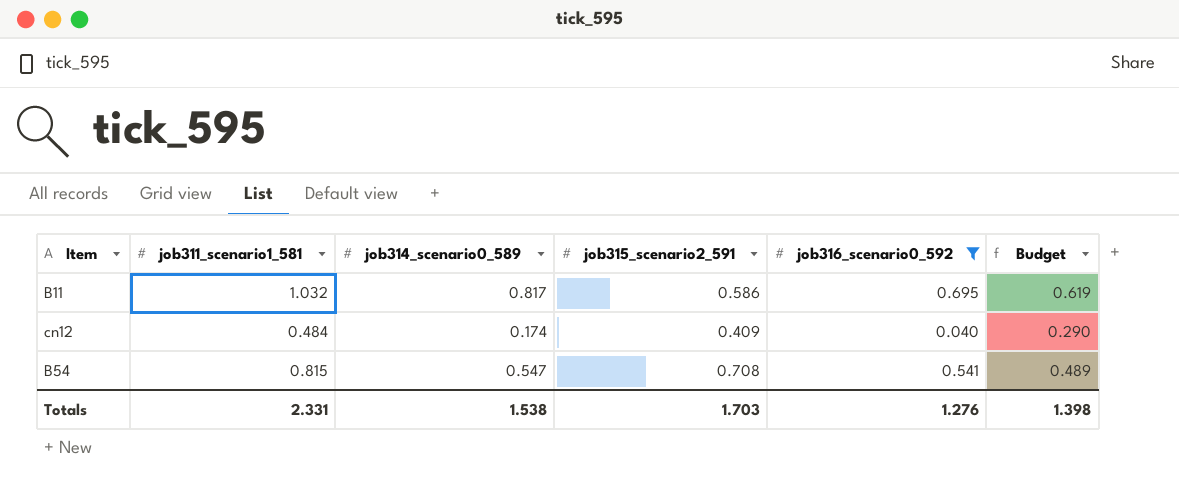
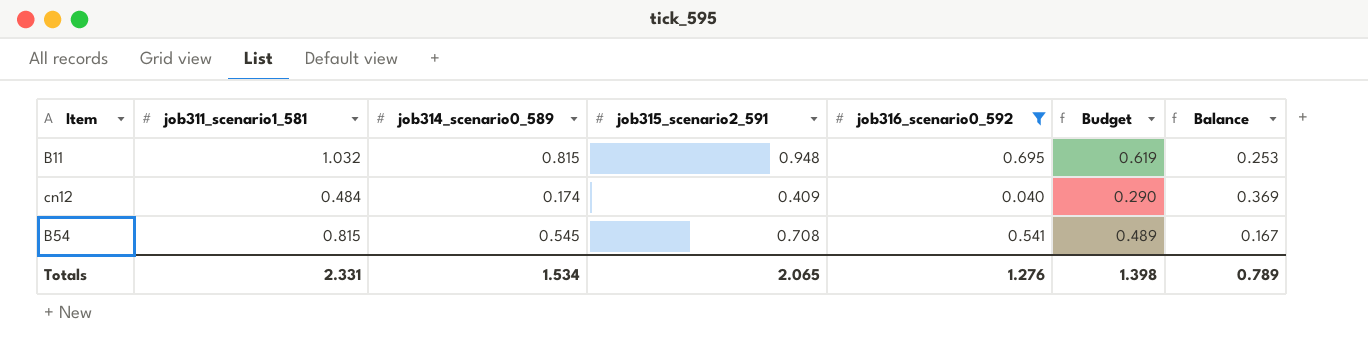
column Balance | formula: none -> [job315_scenario2_591] - [job316_scenario0_592]
B11 | job314_scenario0_589: 0.817 -> 0.815
B11 | job315_scenario2_591: 0.586 -> 0.948
B54 | job314_scenario0_589: 0.547 -> 0.545
Totals | job314_scenario0_589: 1.538 -> 1.534
Totals | job315_scenario2_591: 1.703 -> 2.065

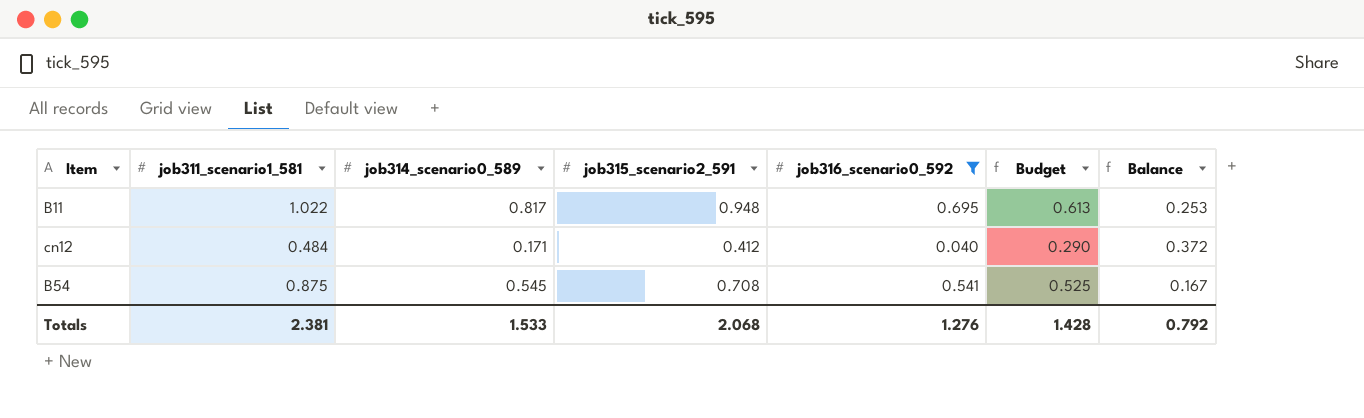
B11 | job311_scenario1_581: 1.032 -> 1.022
B11 | job314_scenario0_589: 0.815 -> 0.817
B11 | Budget: 0.619 -> 0.613
cn12 | job314_scenario0_589: 0.174 -> 0.171
cn12 | job315_scenario2_591: 0.409 -> 0.412
cn12 | Balance: 0.369 -> 0.372
B54 | job311_scenario1_581: 0.815 -> 0.875
B54 | Budget: 0.489 -> 0.525
Totals | job311_scenario1_581: 2.331 -> 2.381
Totals | job314_scenario0_589: 1.534 -> 1.533
Totals | job315_scenario2_591: 2.065 -> 2.068
Totals | Budget: 1.398 -> 1.428
Totals | Balance: 0.789 -> 0.792

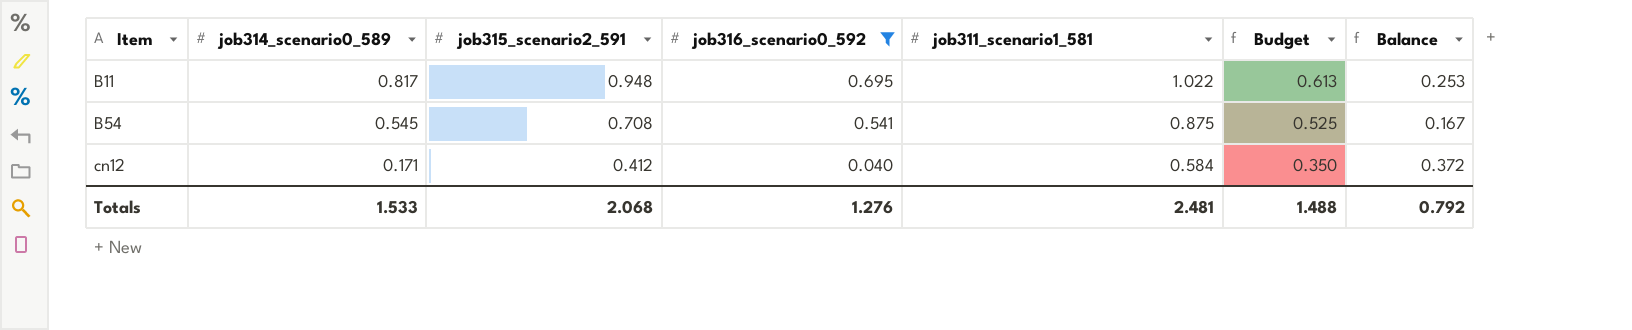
row order: none -> Item ascending
column job311_scenario1_581 | position: 2 -> 5
cn12 | job311_scenario1_581: 0.484 -> 0.584
cn12 | Budget: 0.290 -> 0.350
Totals | job311_scenario1_581: 2.381 -> 2.481
Totals | Budget: 1.428 -> 1.488

